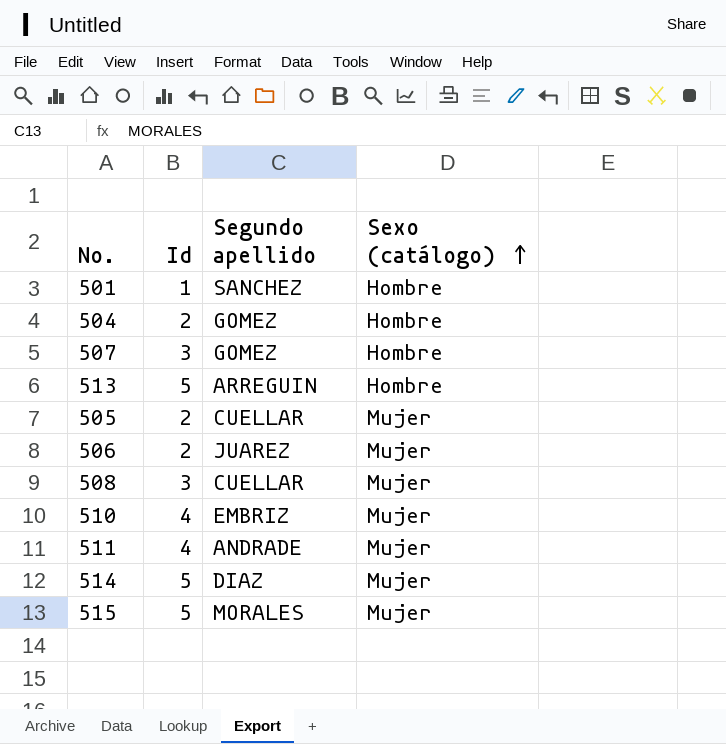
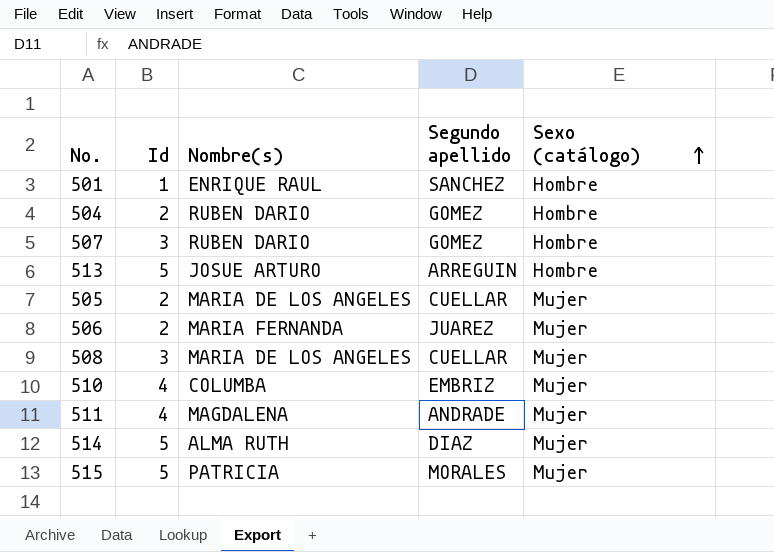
column Nombre(s) | position: none -> 3

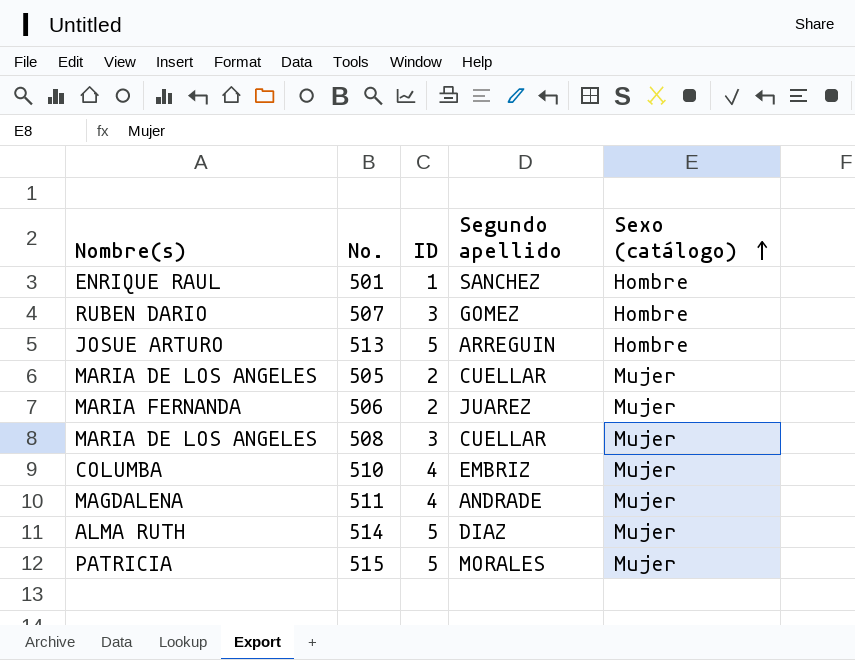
column Nombre(s) | position: 3 -> 1
column name: Id -> ID
row 504: 2 | RUBEN DARIO | GOMEZ | Hombre -> none

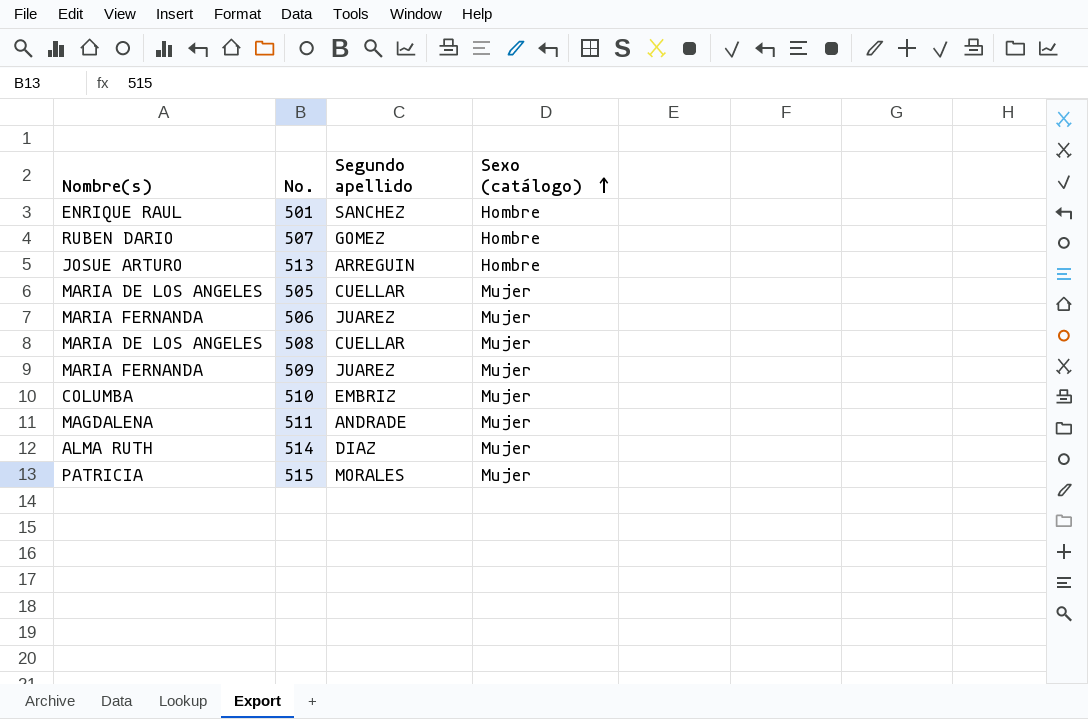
column ID | position: 3 -> none
row 509: none -> MARIA FERNANDA | JUAREZ | Mujer

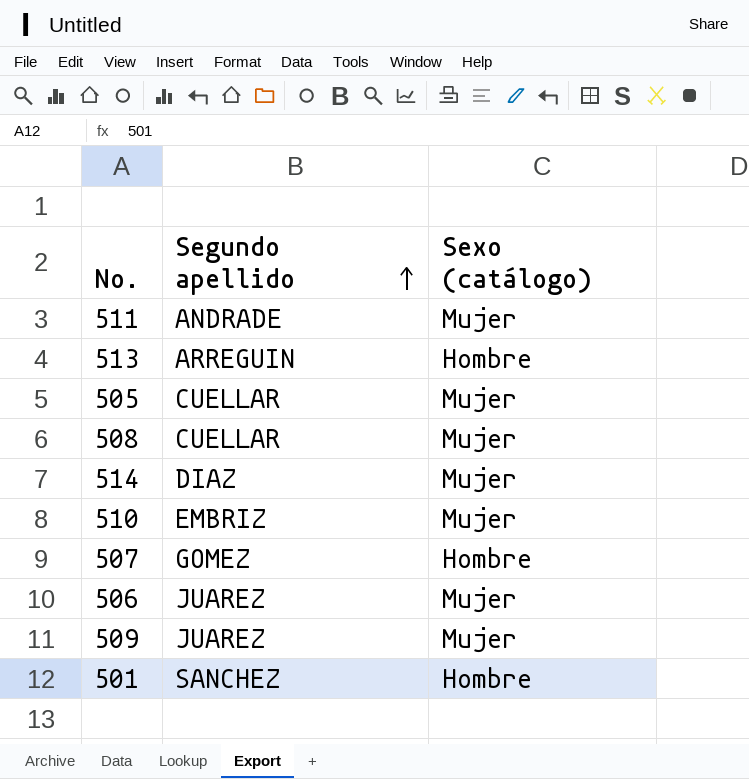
row order: Sexo (catálogo) ascending -> Segundo apellido ascending
column Nombre(s) | position: 1 -> none
row 515: PATRICIA | MORALES | Mujer -> none

